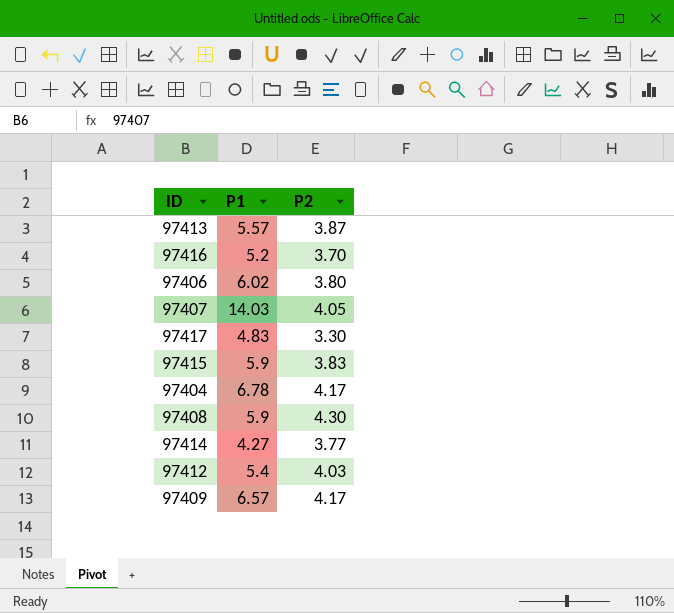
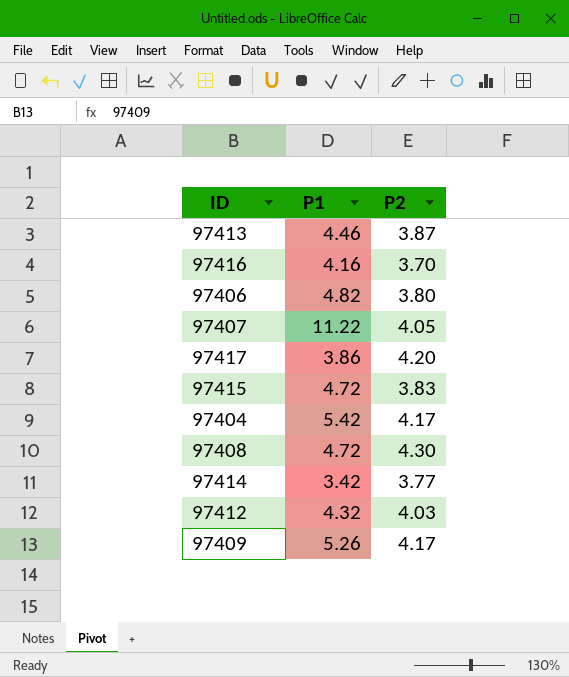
97413 | P1: 5.57 -> 4.46
97416 | P1: 5.2 -> 4.16
97406 | P1: 6.02 -> 4.82
97407 | P1: 14.03 -> 11.22
97417 | P1: 4.83 -> 3.86
97417 | P2: 3.30 -> 4.20
97415 | P1: 5.9 -> 4.72
97404 | P1: 6.78 -> 5.42
97408 | P1: 5.9 -> 4.72
97414 | P1: 4.27 -> 3.42
97412 | P1: 5.4 -> 4.32
97409 | P1: 6.57 -> 5.26

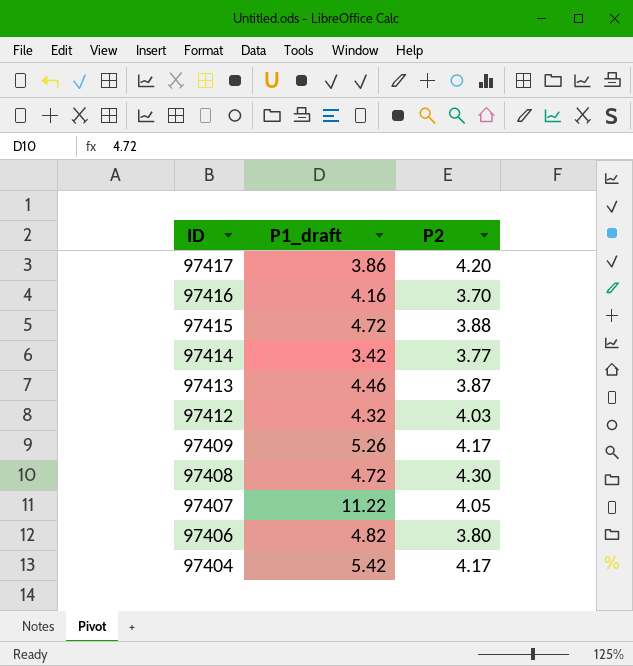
row order: none -> ID descending
column name: P1 -> P1_draft
97415 | P2: 3.83 -> 3.88

